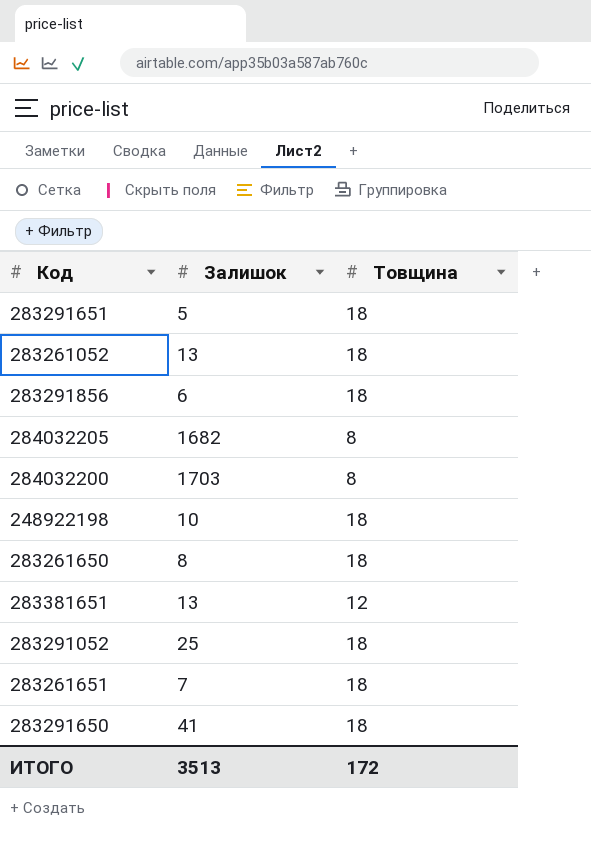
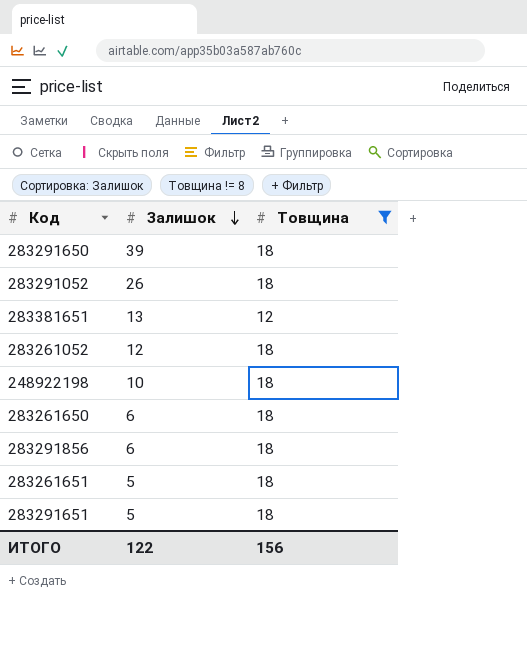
filter: none -> Товщина != 8
row order: none -> Залишок descending
283291650 | Залишок: 41 -> 39
283291052 | Залишок: 25 -> 26
283261052 | Залишок: 13 -> 12
283261650 | Залишок: 8 -> 6
283261651 | Залишок: 7 -> 5
ИТОГО | Залишок: 3513 -> 122
ИТОГО | Товщина: 172 -> 156

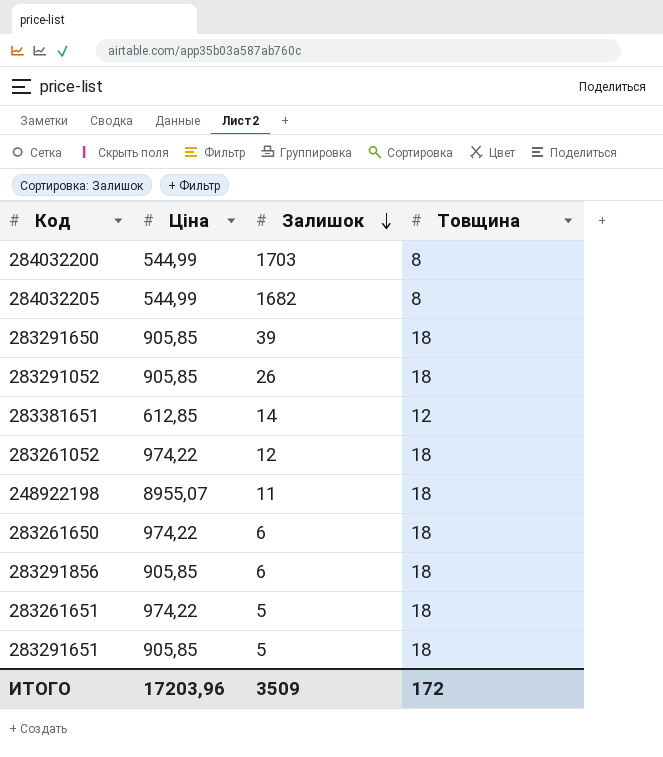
filter: Товщина != 8 -> none
column Ціна | position: none -> 2
283381651 | Залишок: 13 -> 14
248922198 | Залишок: 10 -> 11
ИТОГО | Залишок: 122 -> 3509
ИТОГО | Товщина: 156 -> 172

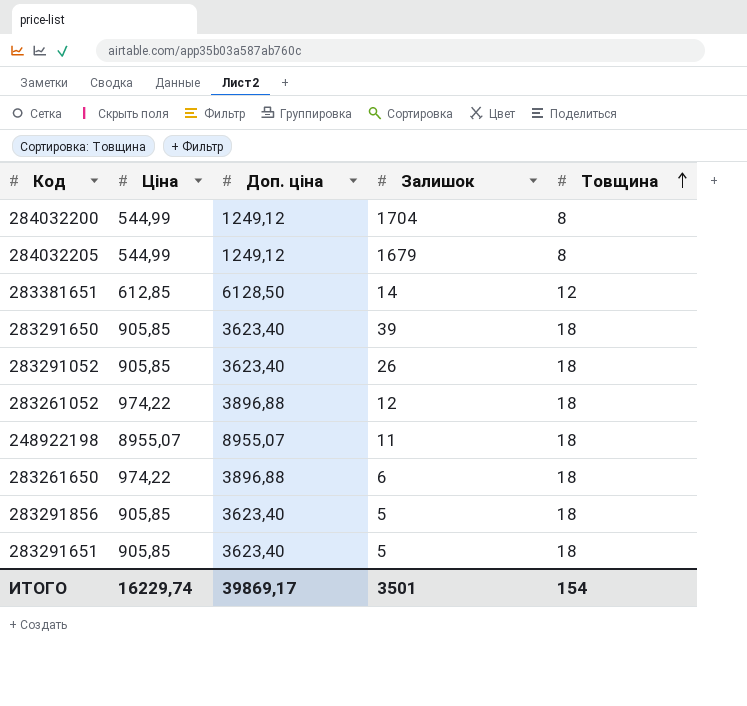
row order: Залишок descending -> Товщина ascending
column Доп. ціна | position: none -> 3
row 283261651: 974,22 | 5 | 18 -> none
284032200 | Залишок: 1703 -> 1704
284032205 | Залишок: 1682 -> 1679
283291856 | Залишок: 6 -> 5
ИТОГО | Ціна: 17203,96 -> 16229,74
ИТОГО | Залишок: 3509 -> 3501
ИТОГО | Товщина: 172 -> 154

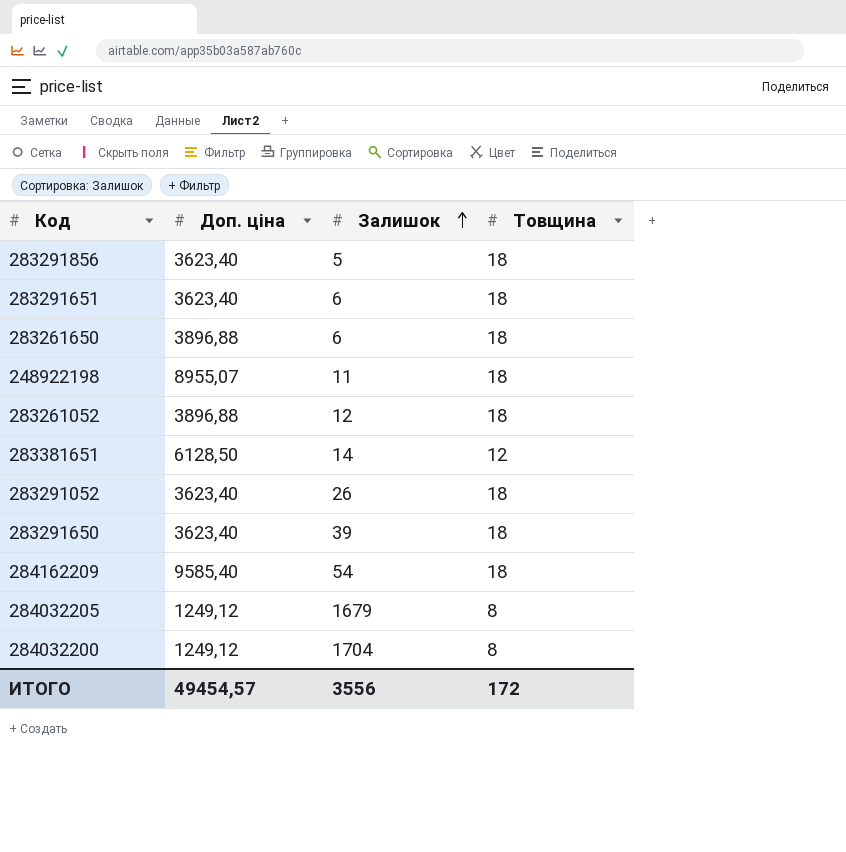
row order: Товщина ascending -> Залишок ascending
column Ціна | position: 2 -> none
283291651 | Залишок: 5 -> 6
row 284162209: none -> 9585,40 | 54 | 18
ИТОГО | Доп. ціна: 39869,17 -> 49454,57
ИТОГО | Залишок: 3501 -> 3556
ИТОГО | Товщина: 154 -> 172

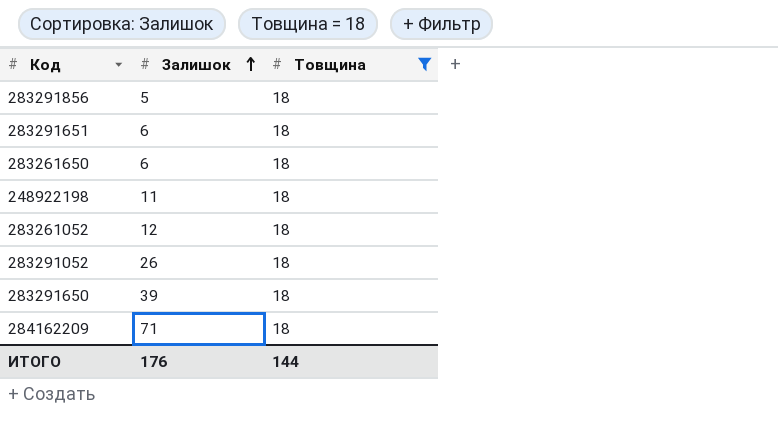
filter: none -> Товщина = 18
column Доп. ціна | position: 2 -> none
284162209 | Залишок: 54 -> 71
ИТОГО | Залишок: 3556 -> 176
ИТОГО | Товщина: 172 -> 144

